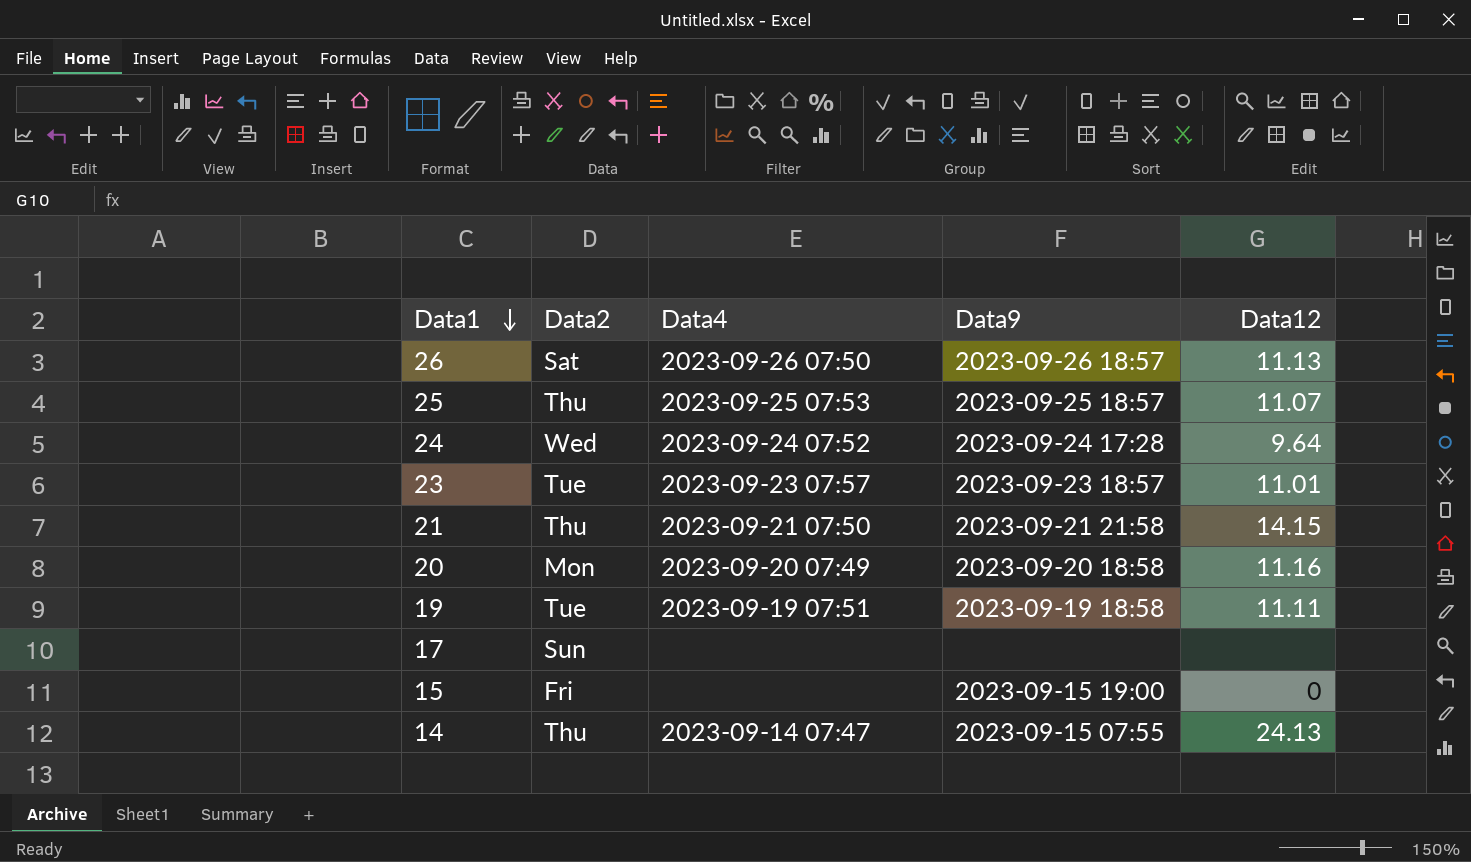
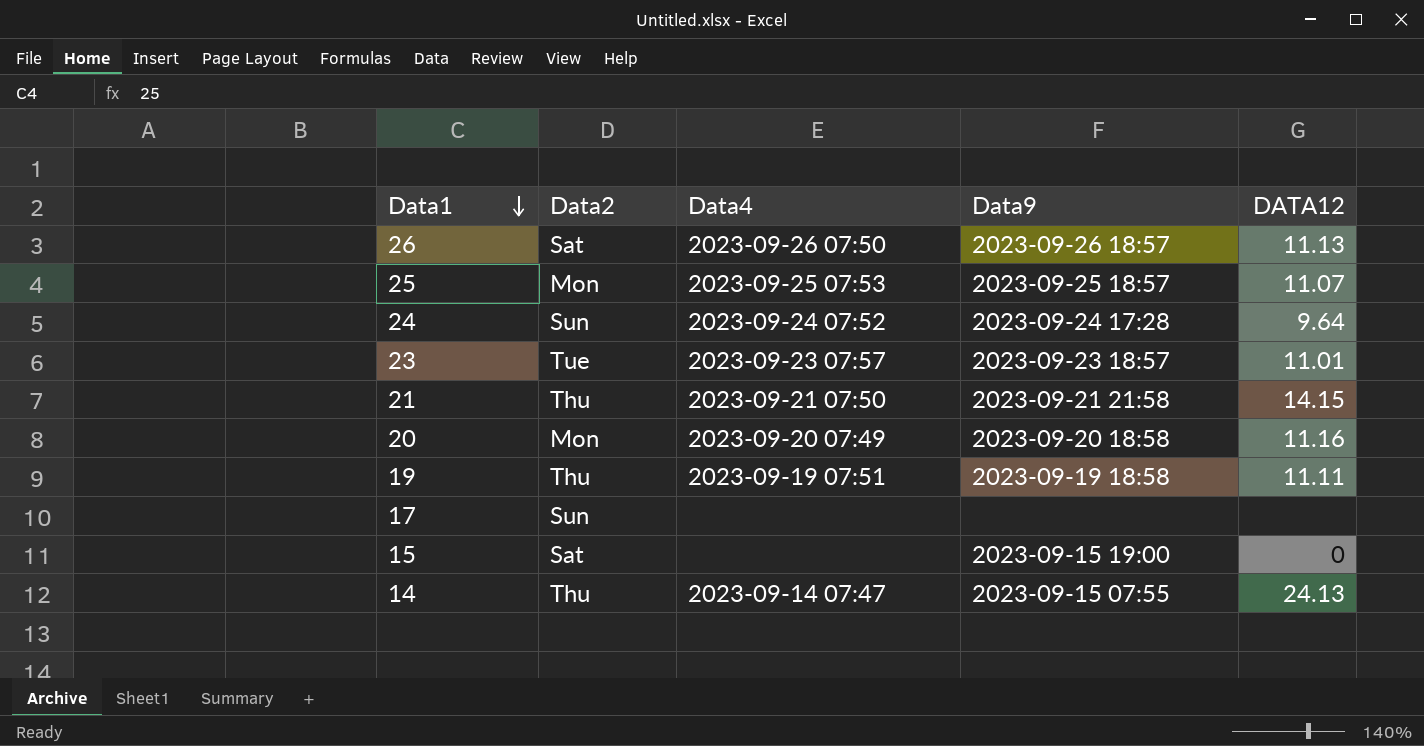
column name: Data12 -> DATA12
25 | Data2: Thu -> Mon
24 | Data2: Wed -> Sun
19 | Data2: Tue -> Thu
15 | Data2: Fri -> Sat

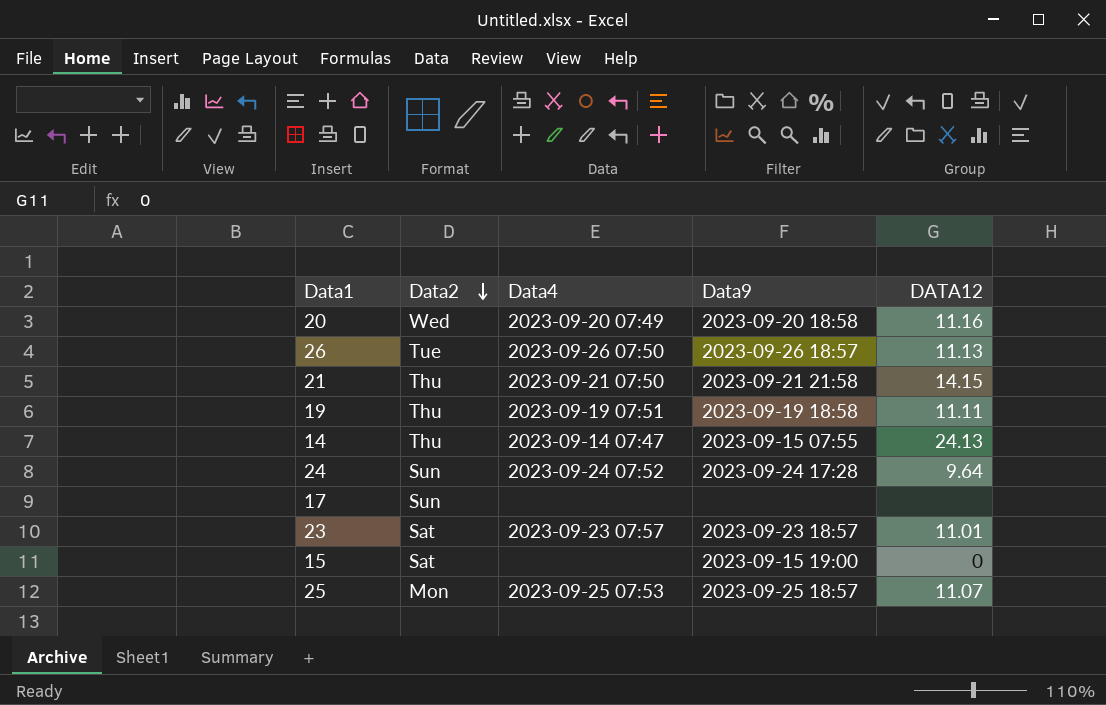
row order: Data1 descending -> Data2 descending
20 | Data2: Mon -> Wed
26 | Data2: Sat -> Tue
23 | Data2: Tue -> Sat

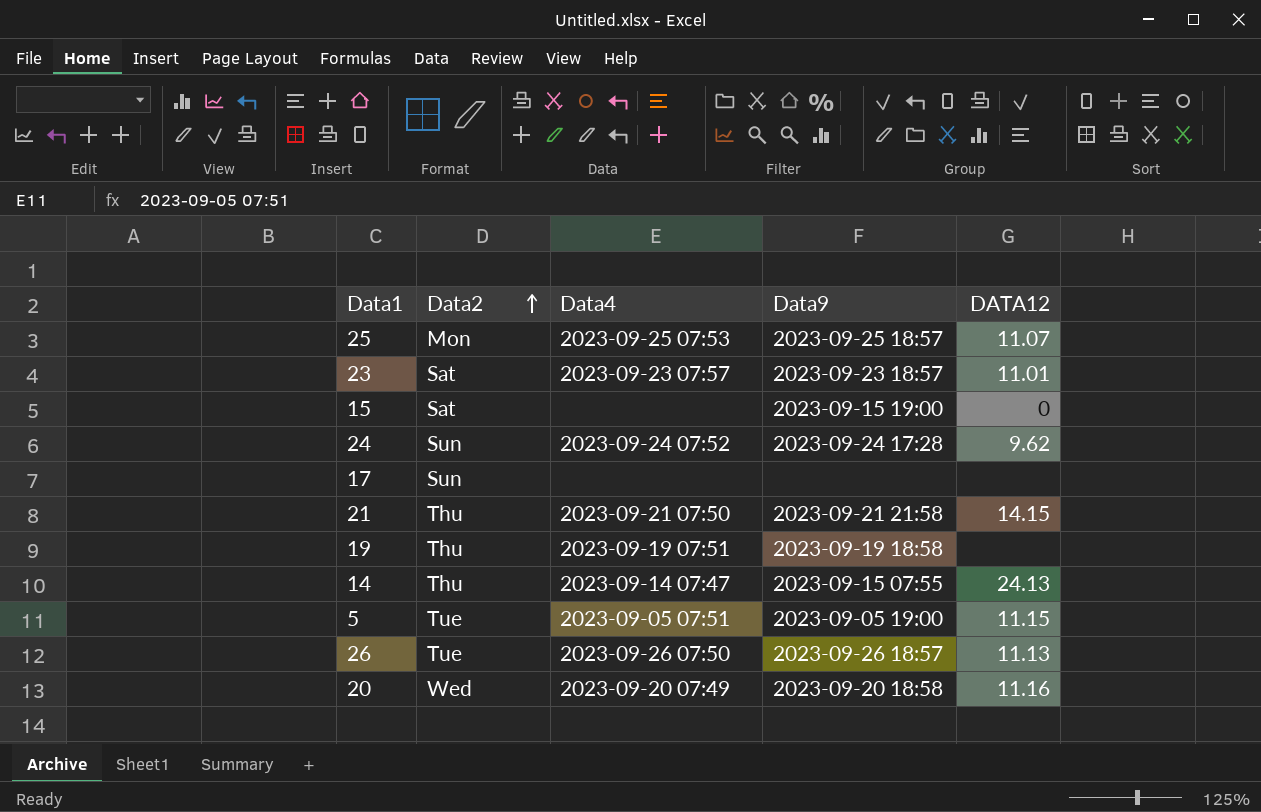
row order: Data2 descending -> Data2 ascending
24 | DATA12: 9.64 -> 9.62
19 | DATA12: 11.11 -> none
row 5: none -> Tue | 2023-09-05 07:51 | 2023-09-05 19:00 | 11.15

